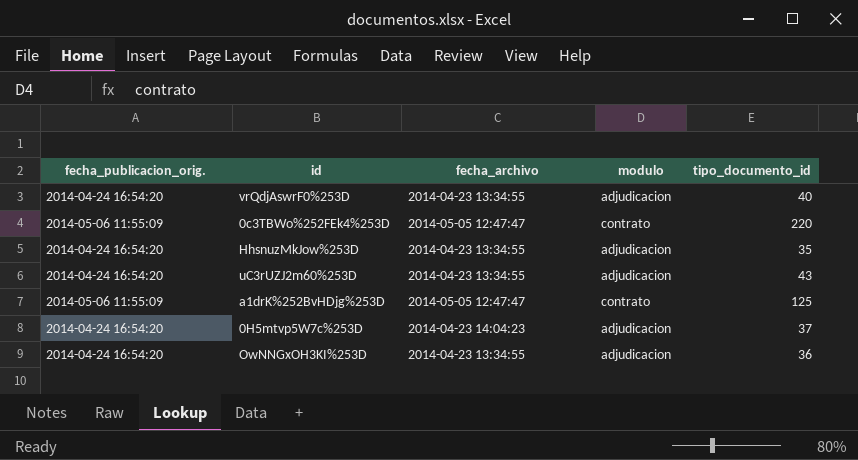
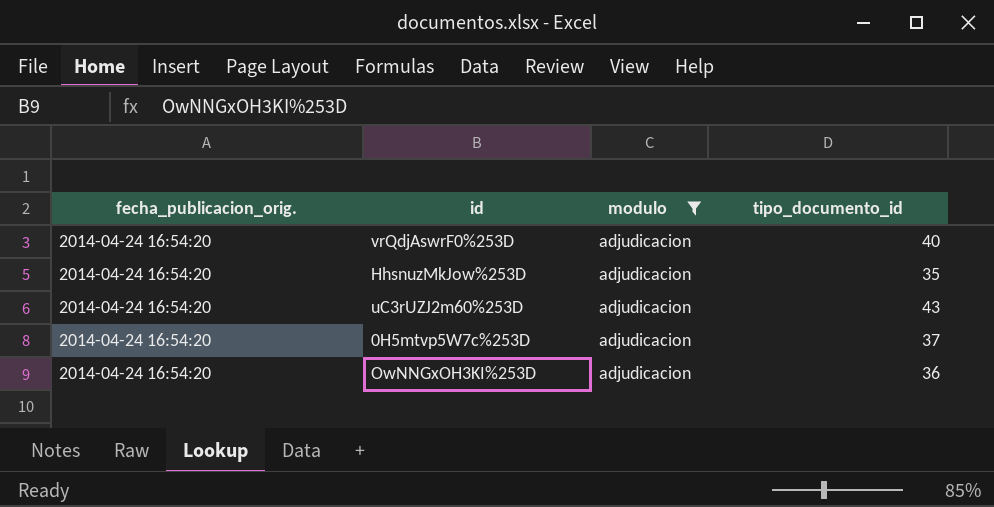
filter: none -> modulo = adjudicacion
column fecha_archivo | position: 3 -> none

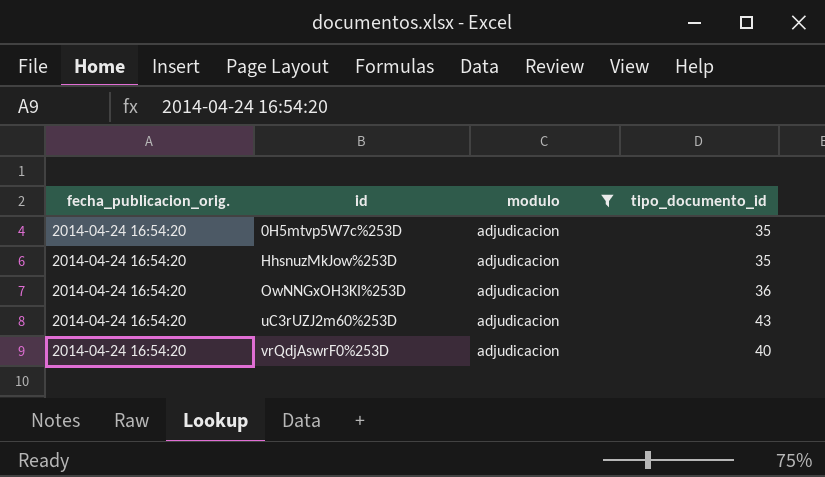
row order: none -> id ascending
0H5mtvp5W7c%253D | tipo_documento_id: 37 -> 35

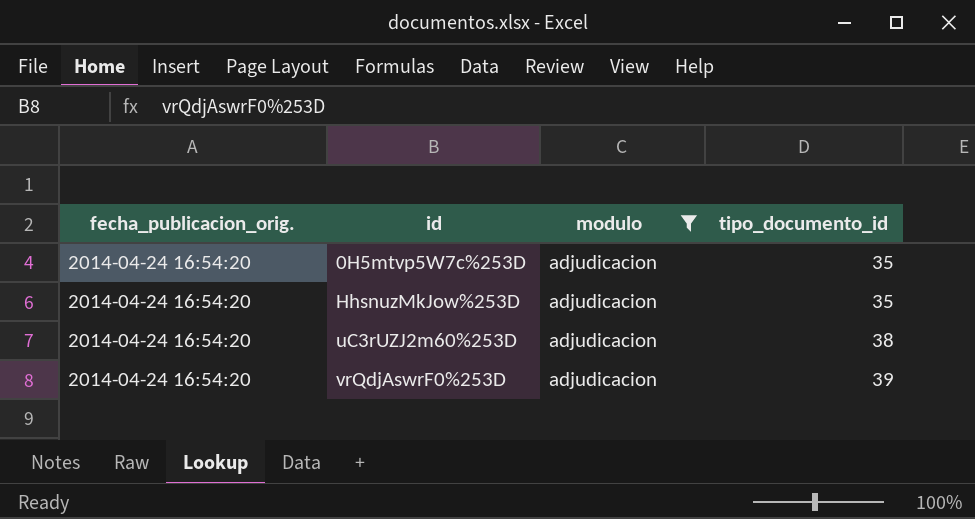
row OwNNGxOH3KI%253D: 2014-04-24 16:54:20 | adjudicacion | 36 -> none
uC3rUZJ2m60%253D | tipo_documento_id: 43 -> 38
vrQdjAswrF0%253D | tipo_documento_id: 40 -> 39

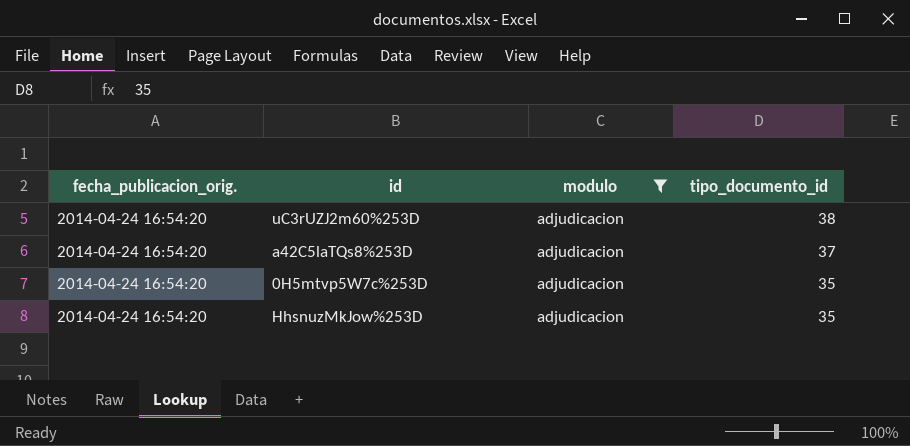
row order: id ascending -> tipo_documento_id descending
row vrQdjAswrF0%253D: 2014-04-24 16:54:20 | adjudicacion | 39 -> none
row a42C5laTQs8%253D: none -> 2014-04-24 16:54:20 | adjudicacion | 37

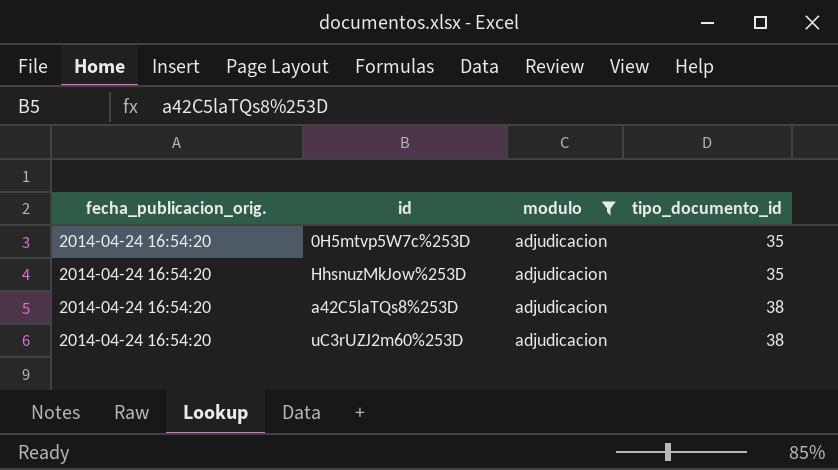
row order: tipo_documento_id descending -> tipo_documento_id ascending
a42C5laTQs8%253D | tipo_documento_id: 37 -> 38

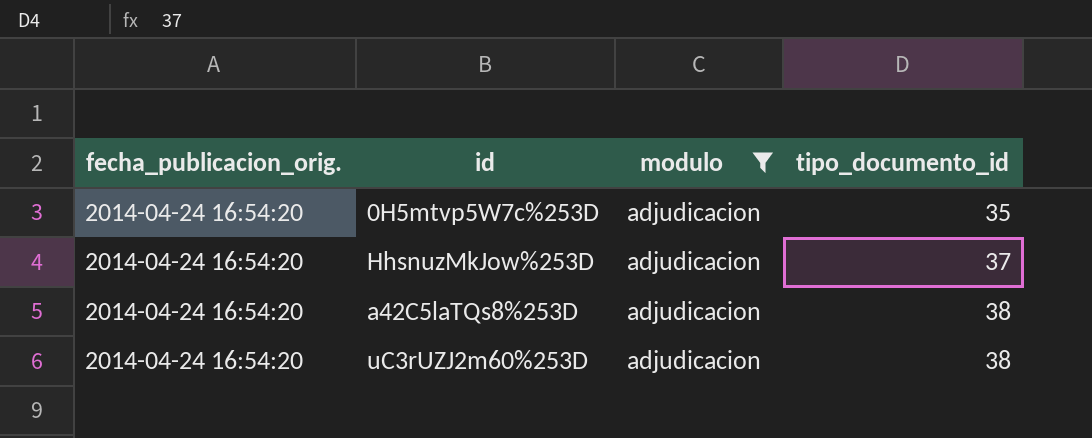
HhsnuzMkJow%253D | tipo_documento_id: 35 -> 37

